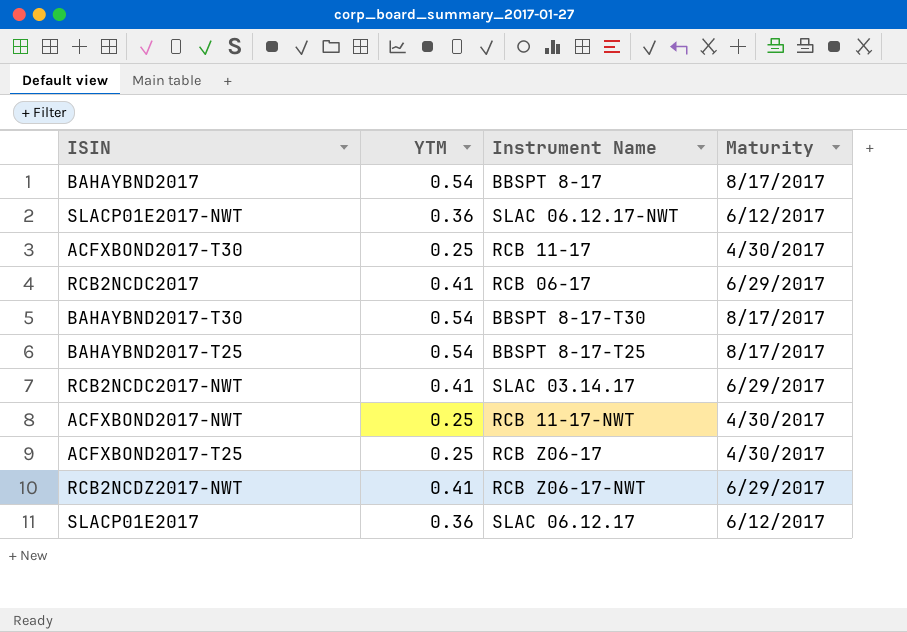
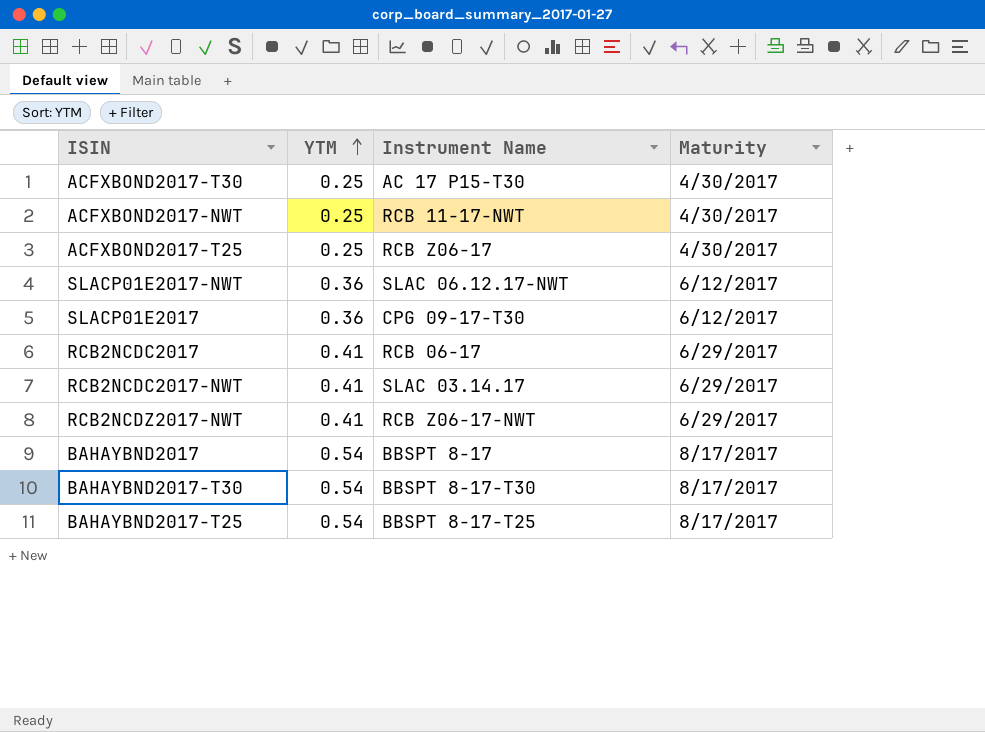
row order: none -> YTM ascending
ACFXBOND2017-T30 | Instrument Name: RCB 11-17 -> AC 17 P15-T30
SLACP01E2017 | Instrument Name: SLAC 06.12.17 -> CPG 09-17-T30

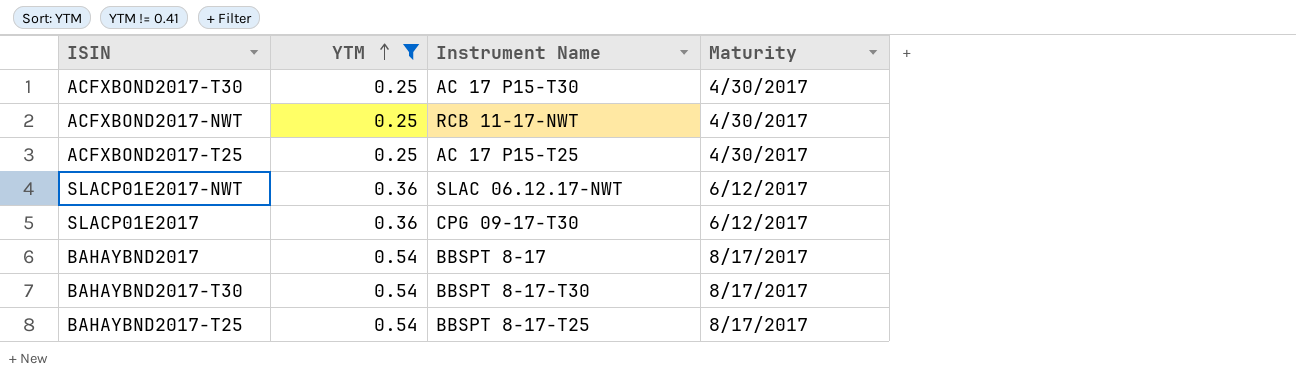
filter: none -> YTM != 0.41
ACFXBOND2017-T25 | Instrument Name: RCB Z06-17 -> AC 17 P15-T25

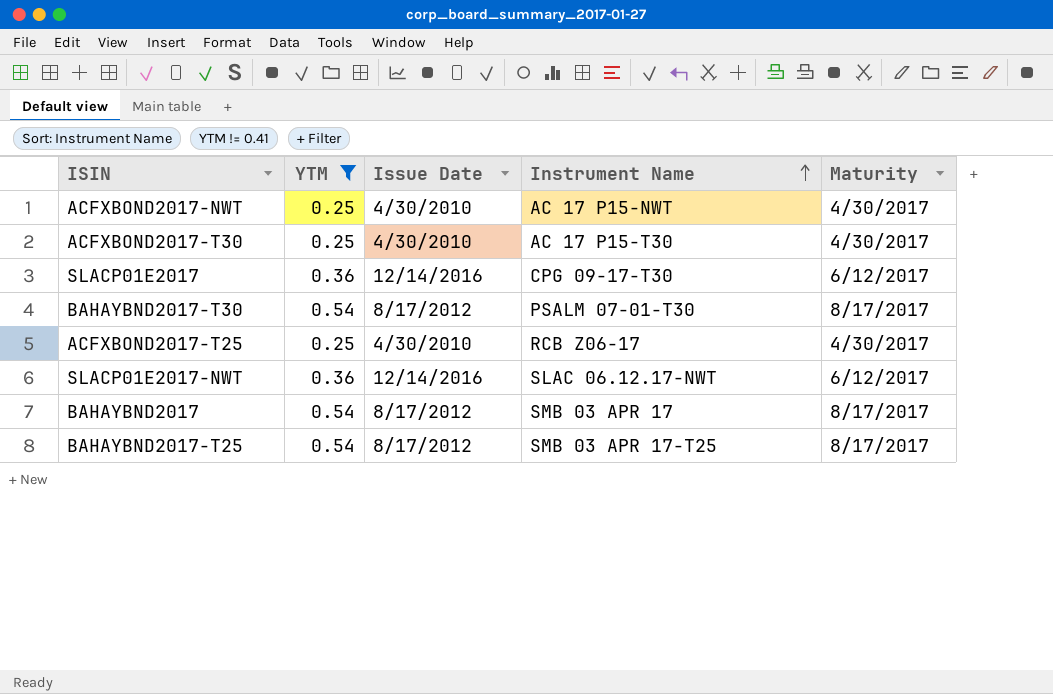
row order: YTM ascending -> Instrument Name ascending
column Issue Date | position: none -> 3
ACFXBOND2017-NWT | Instrument Name: RCB 11-17-NWT -> AC 17 P15-NWT
BAHAYBND2017-T30 | Instrument Name: BBSPT 8-17-T30 -> PSALM 07-01-T30
ACFXBOND2017-T25 | Instrument Name: AC 17 P15-T25 -> RCB Z06-17
BAHAYBND2017 | Instrument Name: BBSPT 8-17 -> SMB 03 APR 17
BAHAYBND2017-T25 | Instrument Name: BBSPT 8-17-T25 -> SMB 03 APR 17-T25

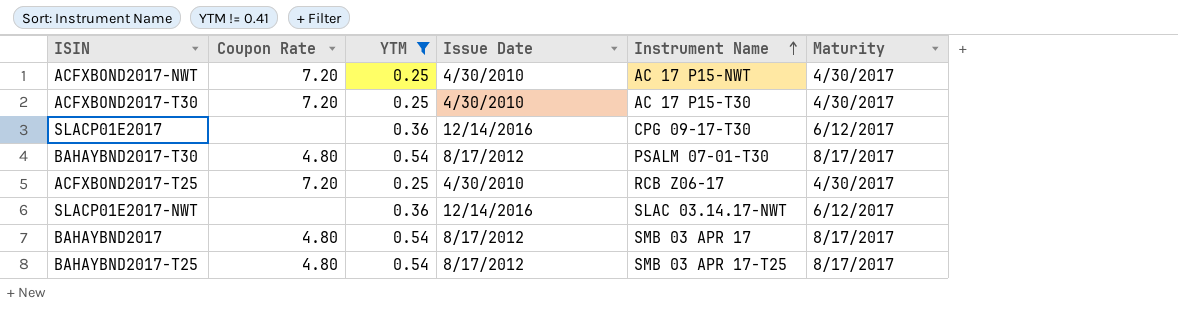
column Coupon Rate | position: none -> 2
SLACP01E2017-NWT | Instrument Name: SLAC 06.12.17-NWT -> SLAC 03.14.17-NWT

